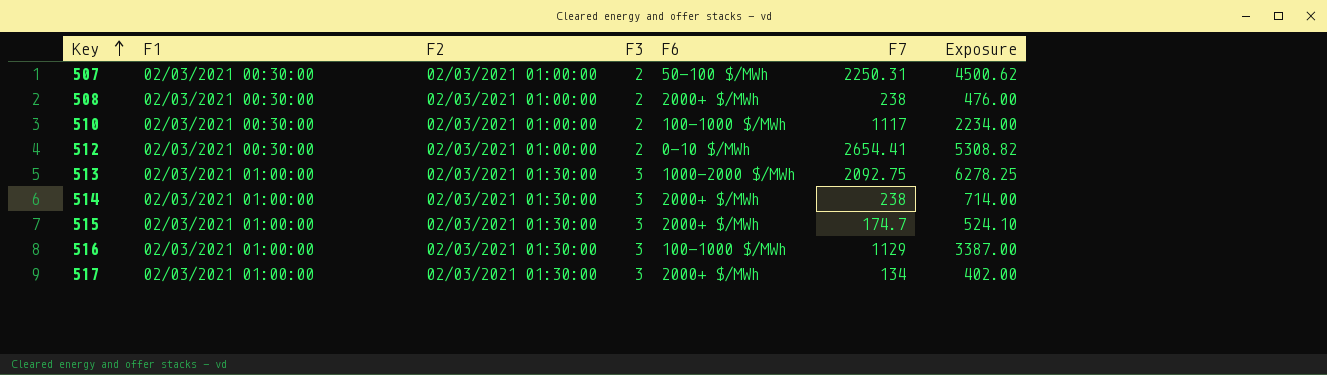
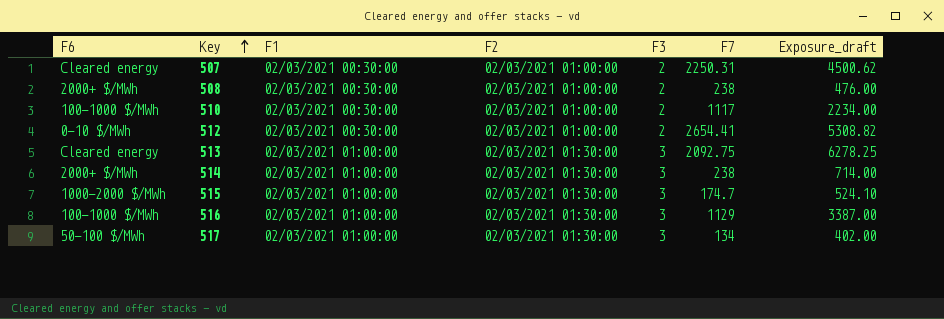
column F6 | position: 5 -> 1
column name: Exposure -> Exposure_draft
507 | F6: 50-100 $/MWh -> Cleared energy
513 | F6: 1000-2000 $/MWh -> Cleared energy
515 | F6: 2000+ $/MWh -> 1000-2000 $/MWh
517 | F6: 2000+ $/MWh -> 50-100 $/MWh

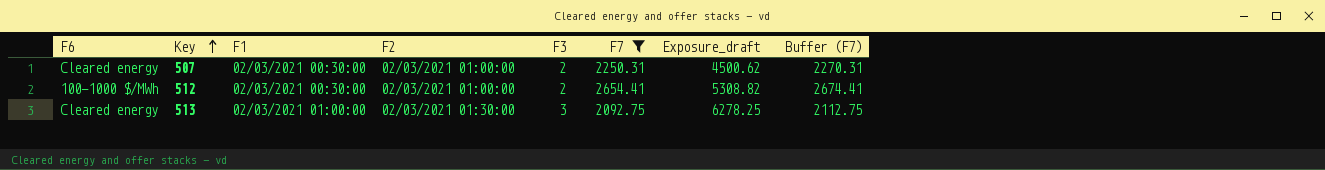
filter: none -> F7 >= 2092.75
column Buffer (F7) | formula: none -> [F7] + 20
512 | F6: 0-10 $/MWh -> 100-1000 $/MWh

